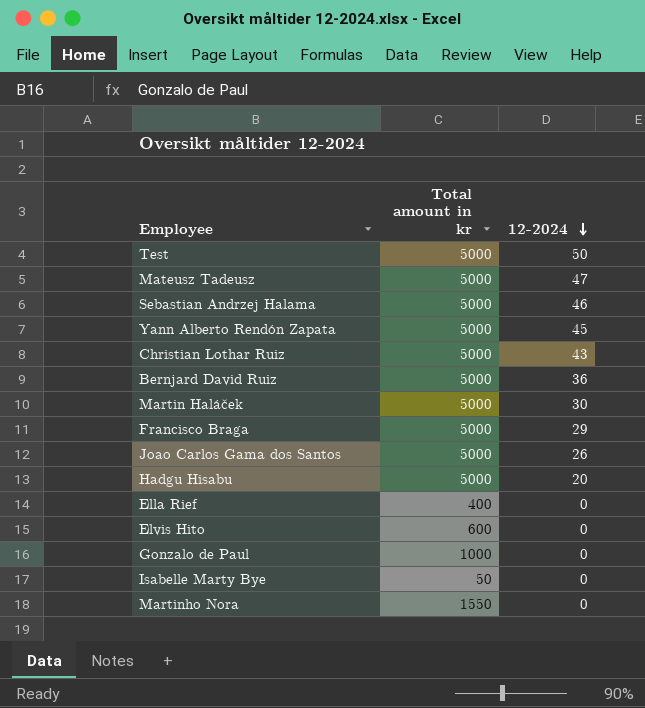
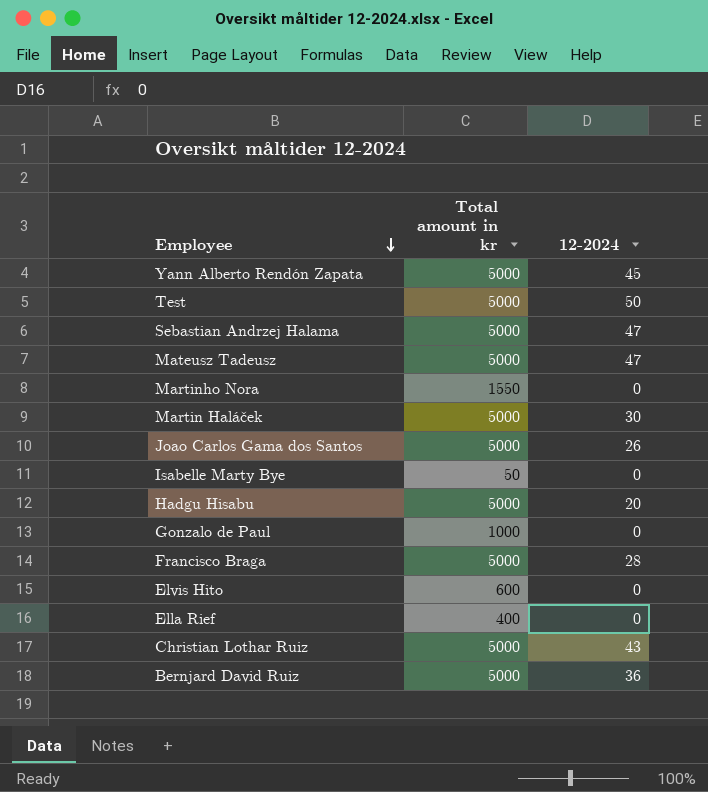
row order: 12-2024 descending -> Employee descending
Sebastian Andrzej Halama | 12-2024: 46 -> 47
Francisco Braga | 12-2024: 29 -> 28

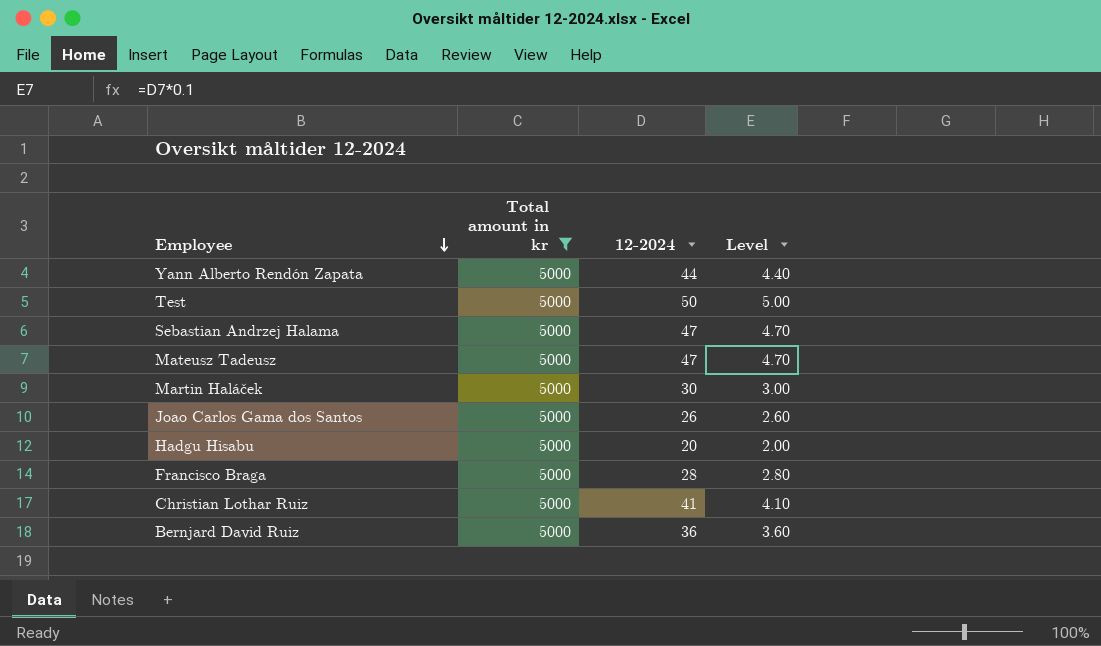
filter: none -> Total amount in kr = 5000
column Level | formula: none -> [12-2024] * 0.1
Yann Alberto Rendón Zapata | 12-2024: 45 -> 44
Christian Lothar Ruiz | 12-2024: 43 -> 41

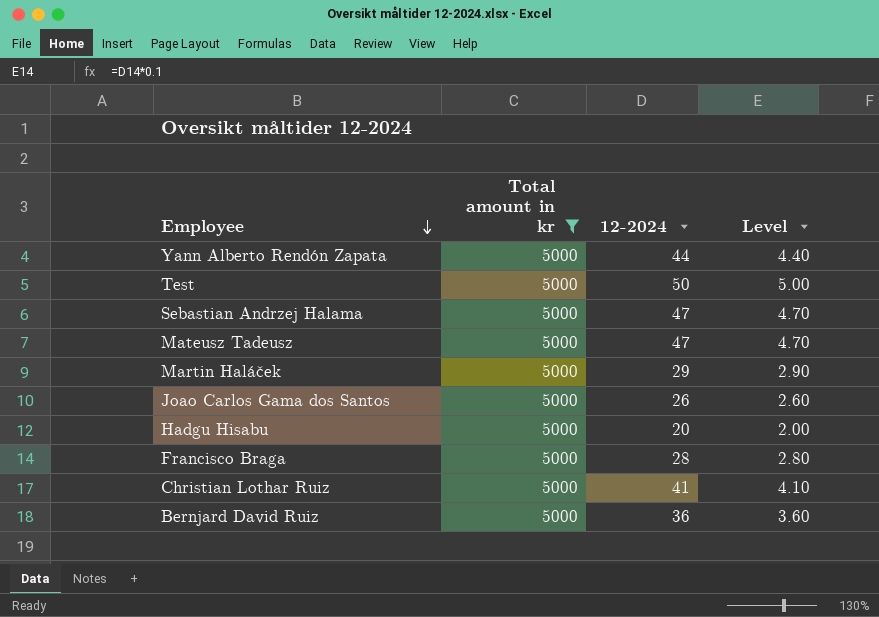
Martin Haláček | 12-2024: 30 -> 29
Martin Haláček | Level: 3.00 -> 2.90

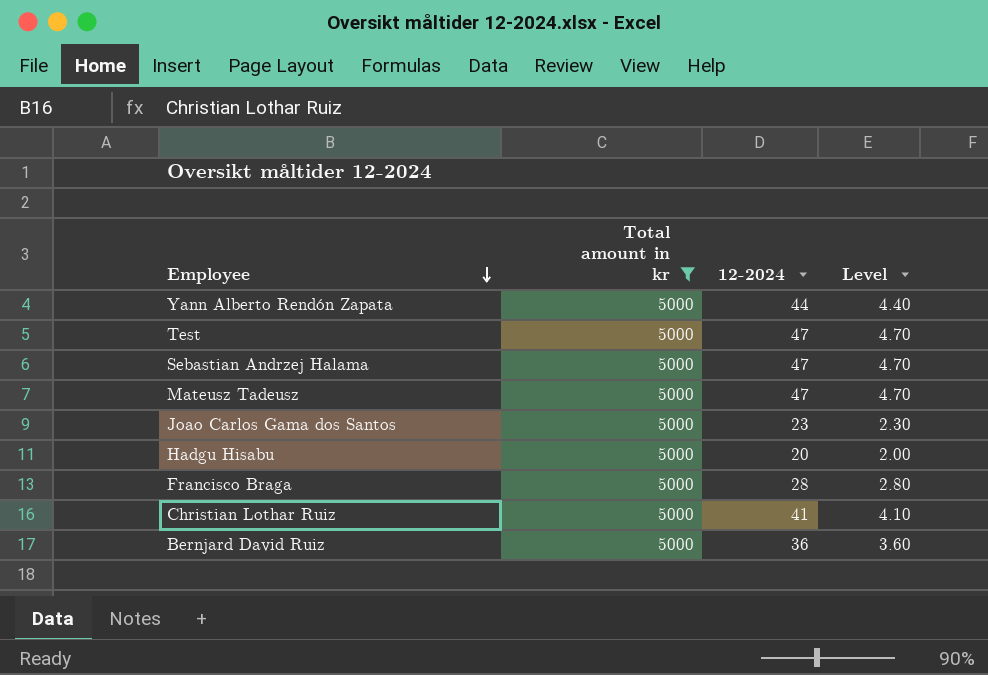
row Martin Haláček: 5000 | 29 | 2.90 -> none
Test | 12-2024: 50 -> 47
Test | Level: 5.00 -> 4.70
Joao Carlos Gama dos Santos | 12-2024: 26 -> 23
Joao Carlos Gama dos Santos | Level: 2.60 -> 2.30

